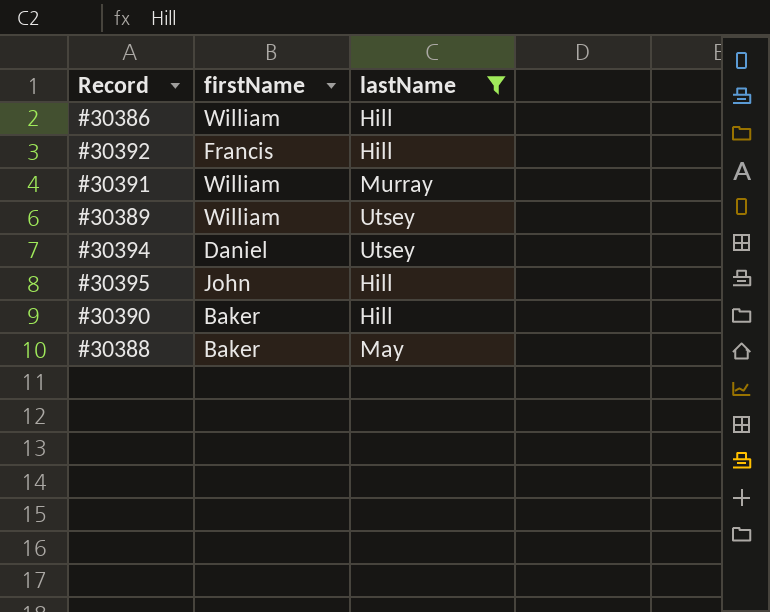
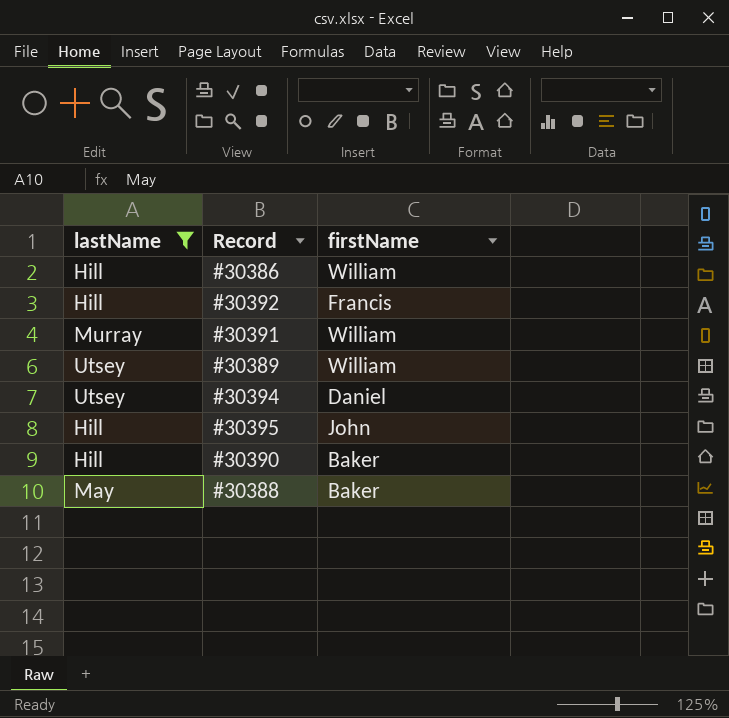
column lastName | position: 3 -> 1

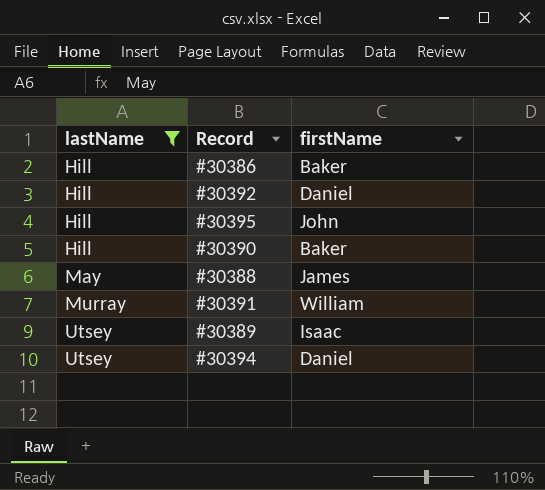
row order: none -> lastName ascending
#30386 | firstName: William -> Baker
#30392 | firstName: Francis -> Daniel
#30388 | firstName: Baker -> James
#30389 | firstName: William -> Isaac

